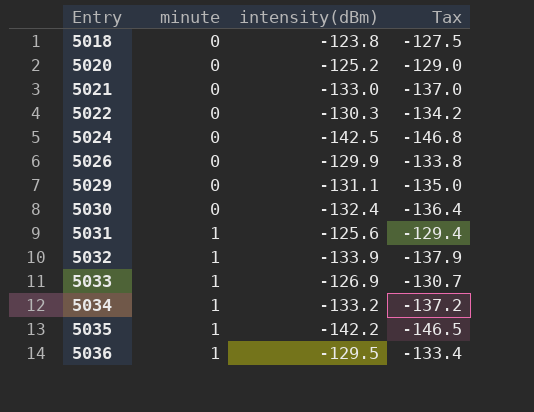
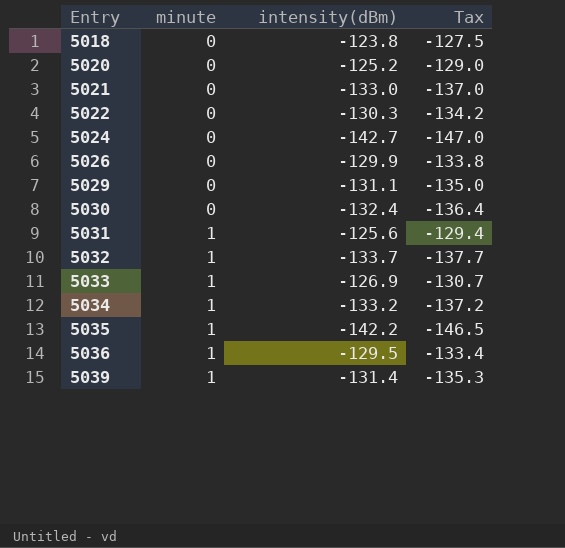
5024 | intensity(dBm): -142.5 -> -142.7
5024 | Tax: -146.8 -> -147.0
5032 | intensity(dBm): -133.9 -> -133.7
5032 | Tax: -137.9 -> -137.7
row 5039: none -> 1 | -131.4 | -135.3

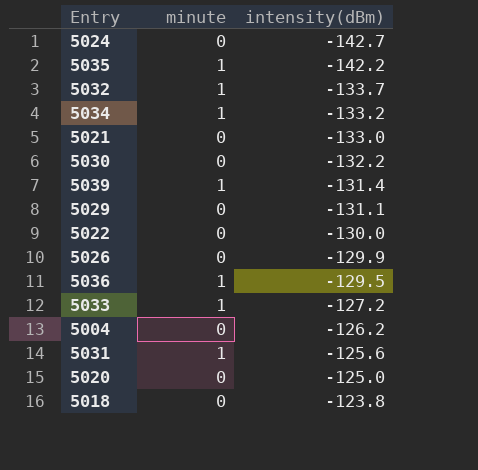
row order: Entry ascending -> intensity(dBm) ascending
column Tax | formula: [intensity(dBm)] * 1.03 -> none
5030 | intensity(dBm): -132.4 -> -132.2
5022 | intensity(dBm): -130.3 -> -130.0
5033 | intensity(dBm): -126.9 -> -127.2
row 5004: none -> 0 | -126.2
5020 | intensity(dBm): -125.2 -> -125.0

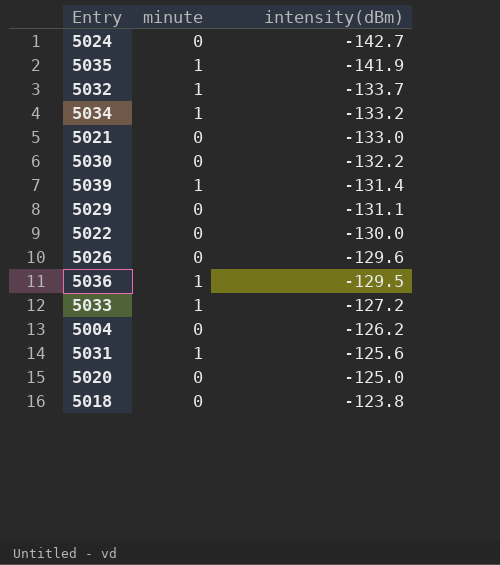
5035 | intensity(dBm): -142.2 -> -141.9
5026 | intensity(dBm): -129.9 -> -129.6

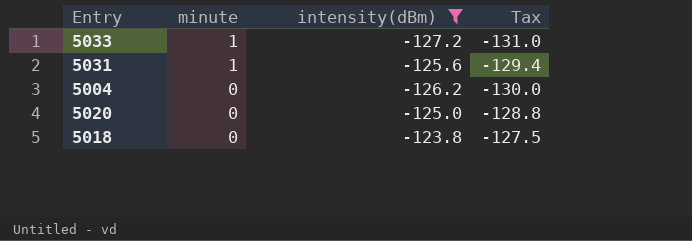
filter: none -> intensity(dBm) >= -127.2
row order: intensity(dBm) ascending -> minute descending
column Tax | formula: none -> [intensity(dBm)] * 1.03

